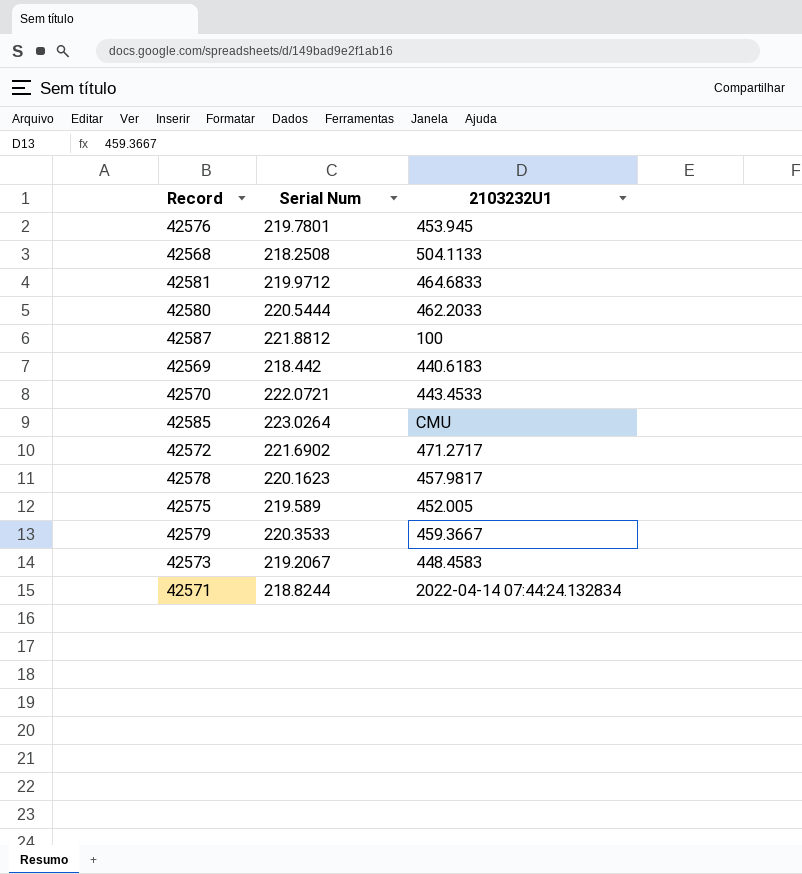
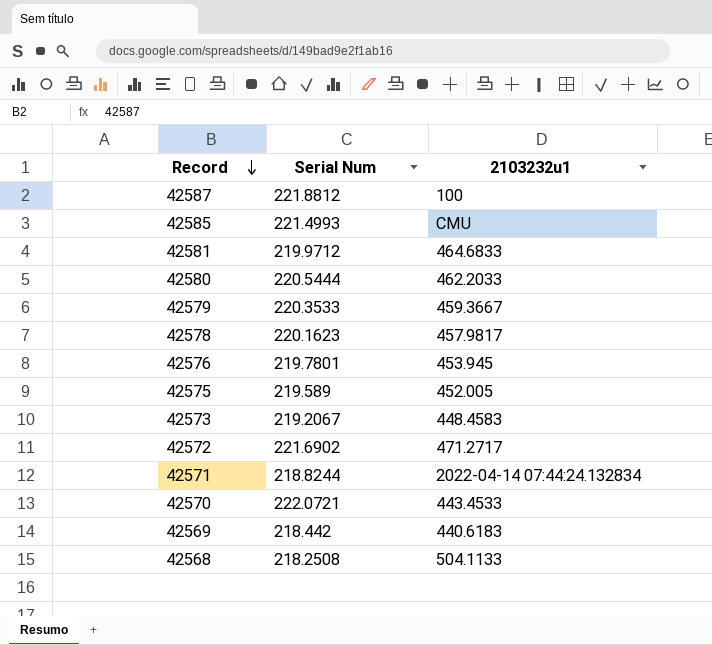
row order: none -> Record descending
column name: 2103232U1 -> 2103232u1
42585 | Serial Num: 223.0264 -> 221.4993

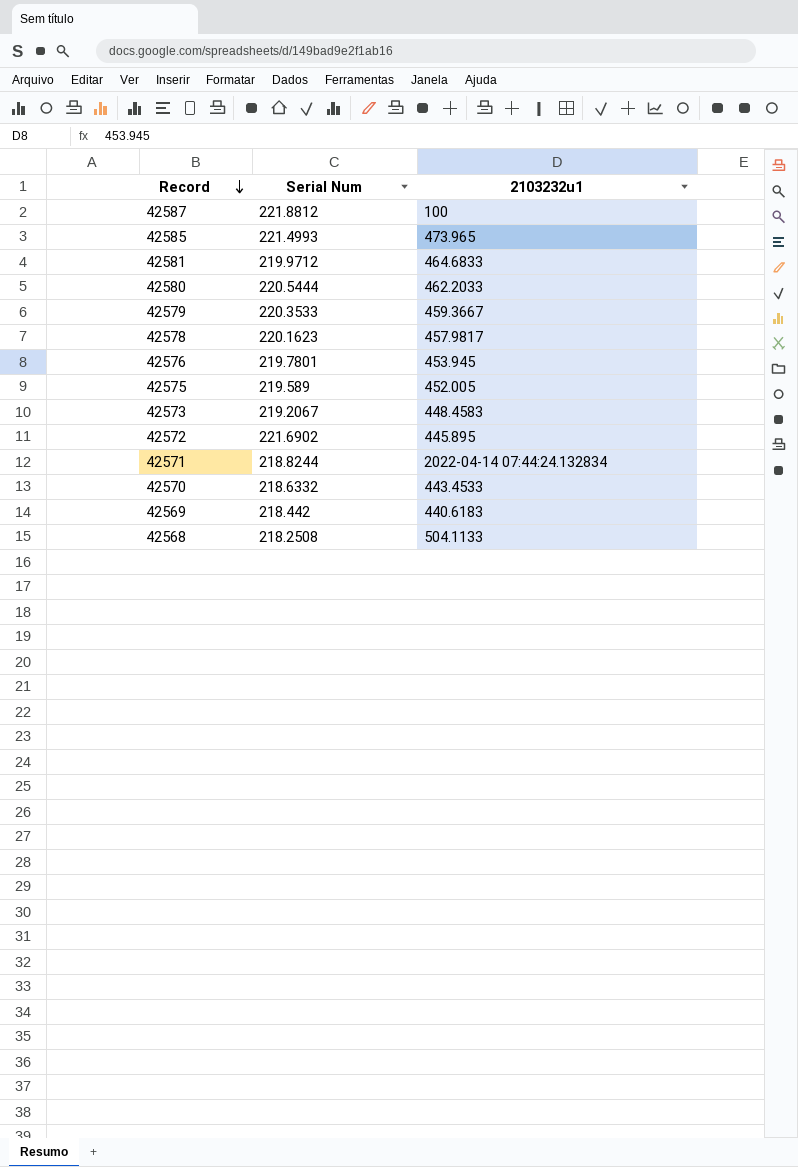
42585 | 2103232u1: CMU -> 473.965
42572 | 2103232u1: 471.2717 -> 445.895
42570 | Serial Num: 222.0721 -> 218.6332

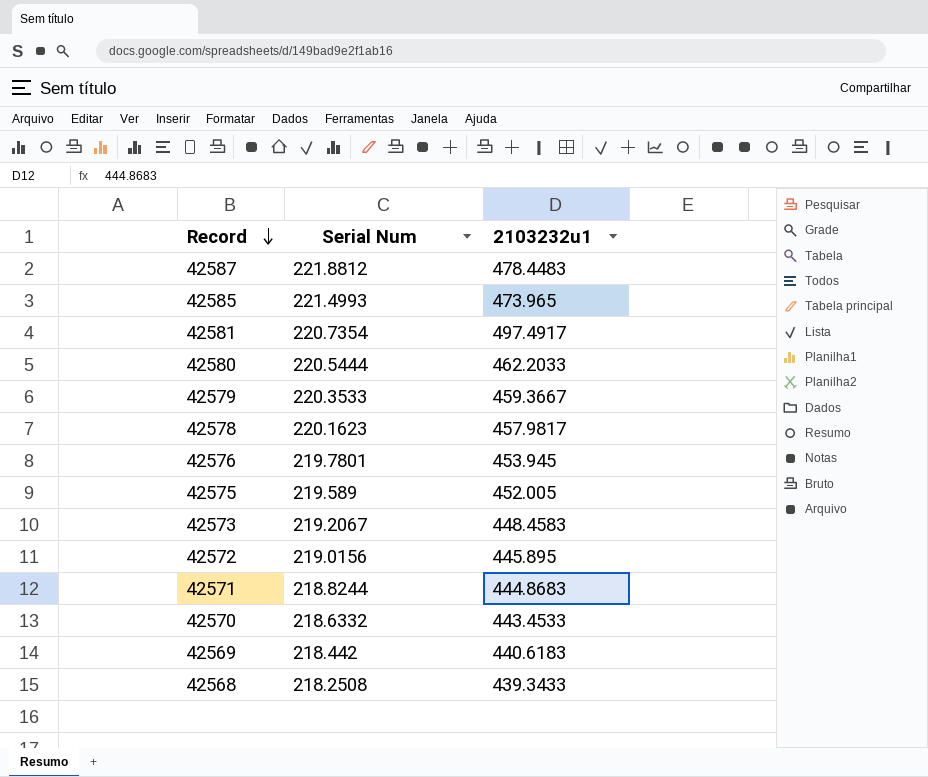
42587 | 2103232u1: 100 -> 478.4483
42581 | Serial Num: 219.9712 -> 220.7354
42581 | 2103232u1: 464.6833 -> 497.4917
42572 | Serial Num: 221.6902 -> 219.0156
42571 | 2103232u1: 2022-04-14 07:44:24.132834 -> 444.8683
42568 | 2103232u1: 504.1133 -> 439.3433

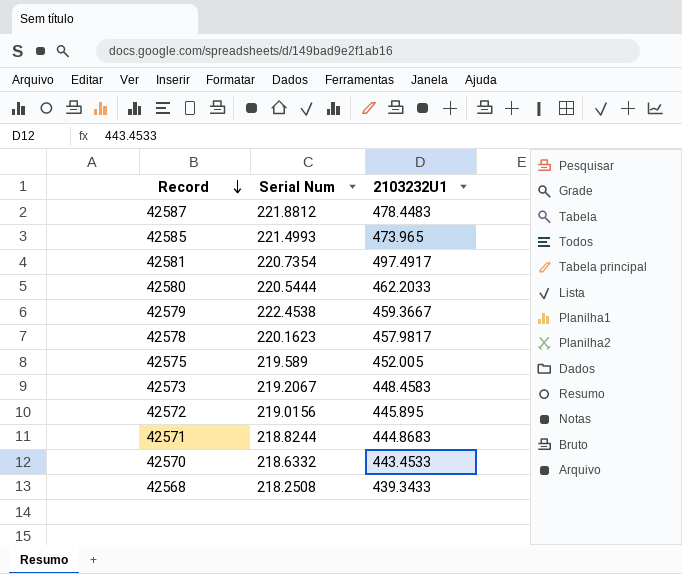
column name: 2103232u1 -> 2103232U1
row 42576: 219.7801 | 453.945 -> none
row 42569: 218.442 | 440.6183 -> none
42579 | Serial Num: 220.3533 -> 222.4538

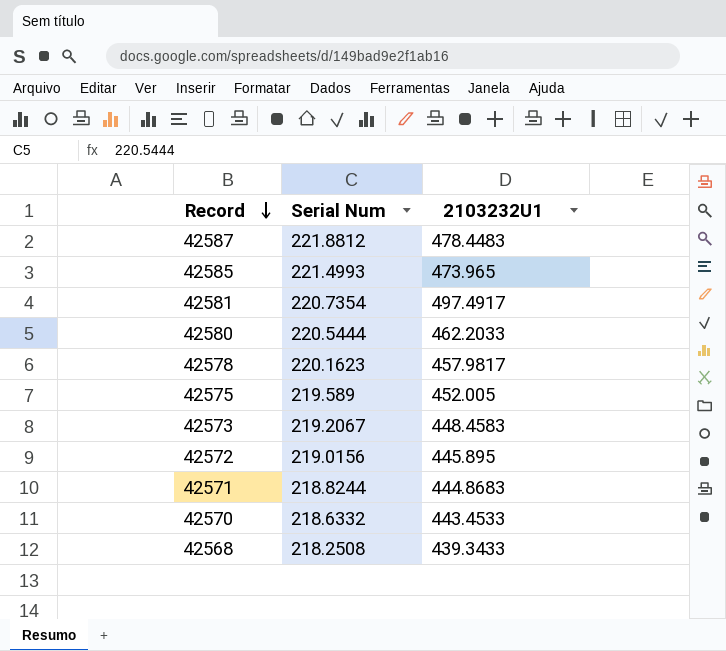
row 42579: 222.4538 | 459.3667 -> none

